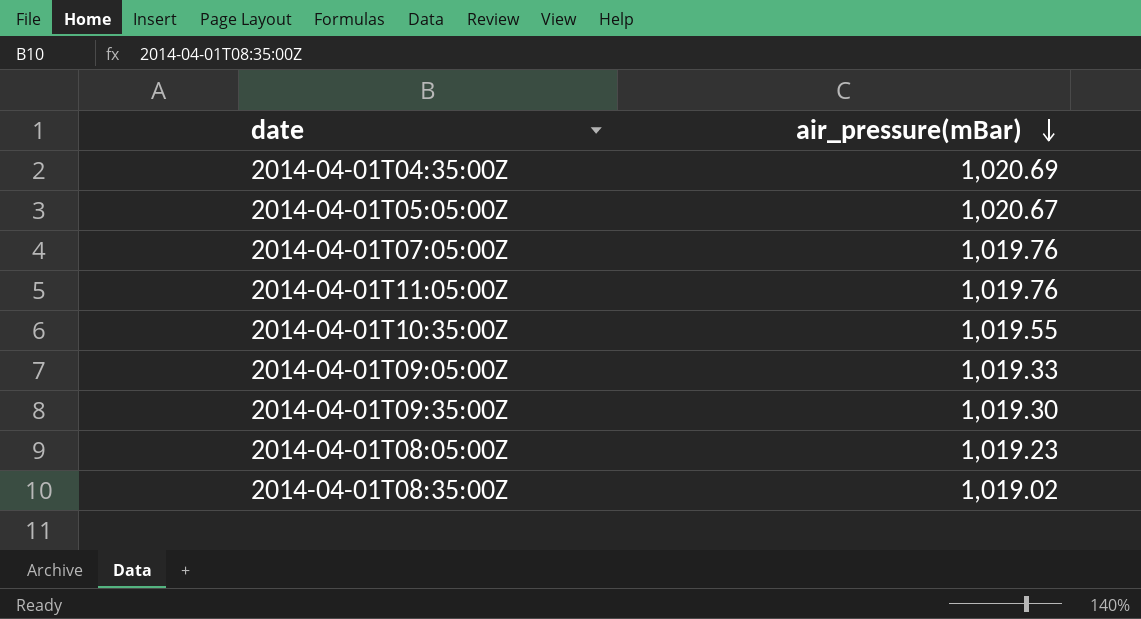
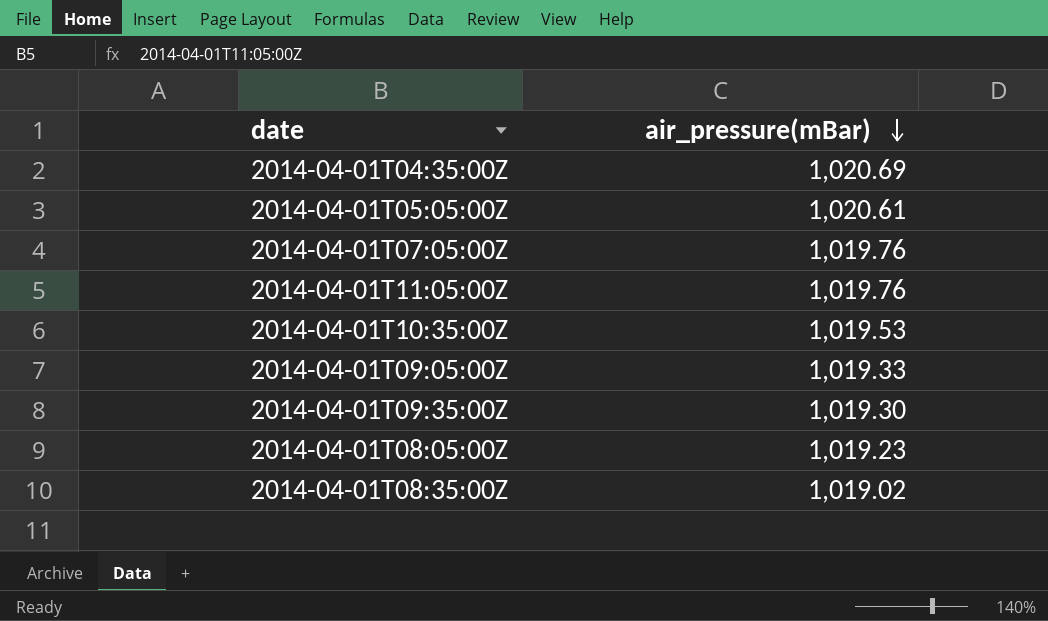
2014-04-01T05:05:00Z | air_pressure(mBar): 1,020.67 -> 1,020.61
2014-04-01T10:35:00Z | air_pressure(mBar): 1,019.55 -> 1,019.53

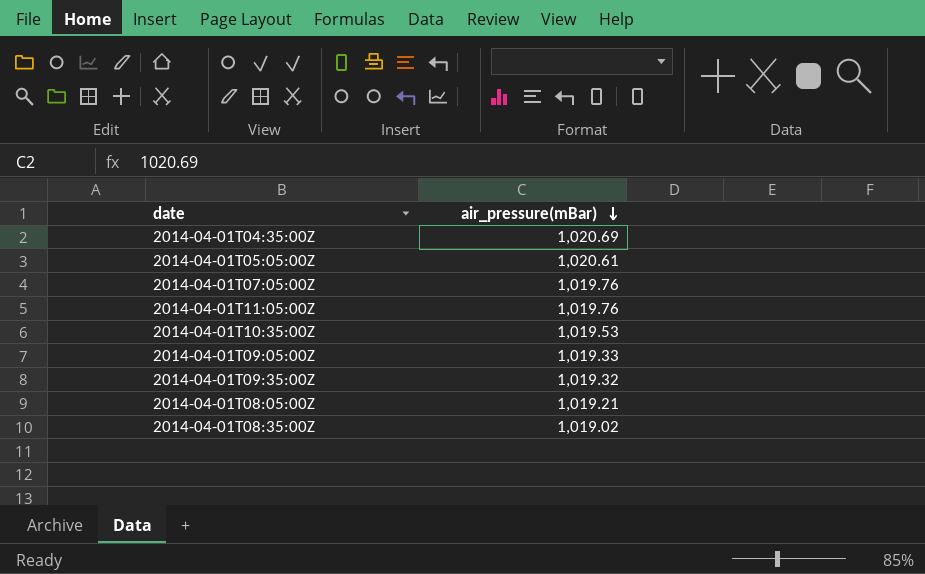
2014-04-01T09:35:00Z | air_pressure(mBar): 1,019.30 -> 1,019.32
2014-04-01T08:05:00Z | air_pressure(mBar): 1,019.23 -> 1,019.21

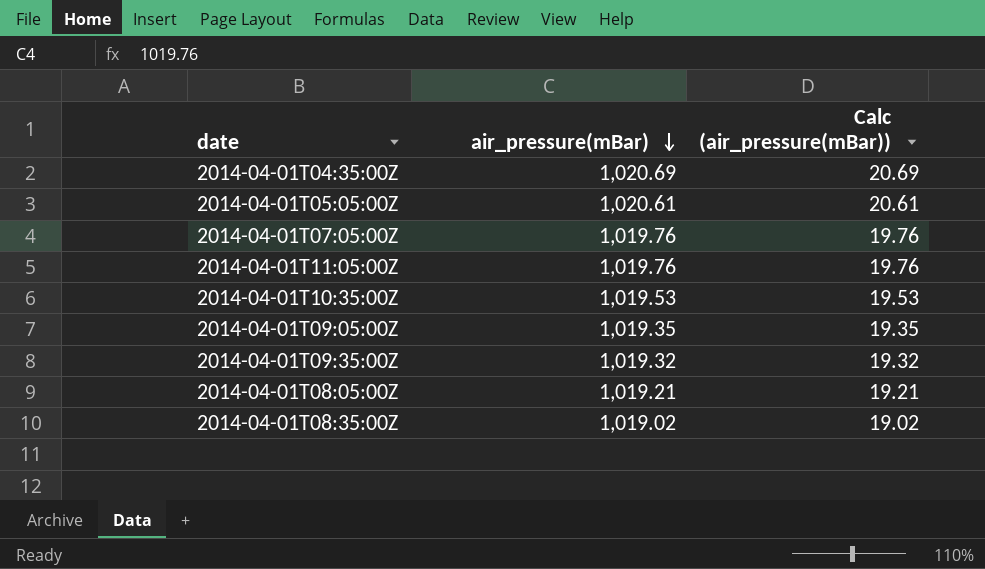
column Calc (air_pressure(mBar)) | formula: none -> [air_pressure(mBar)] - 1000
2014-04-01T09:05:00Z | air_pressure(mBar): 1,019.33 -> 1,019.35

